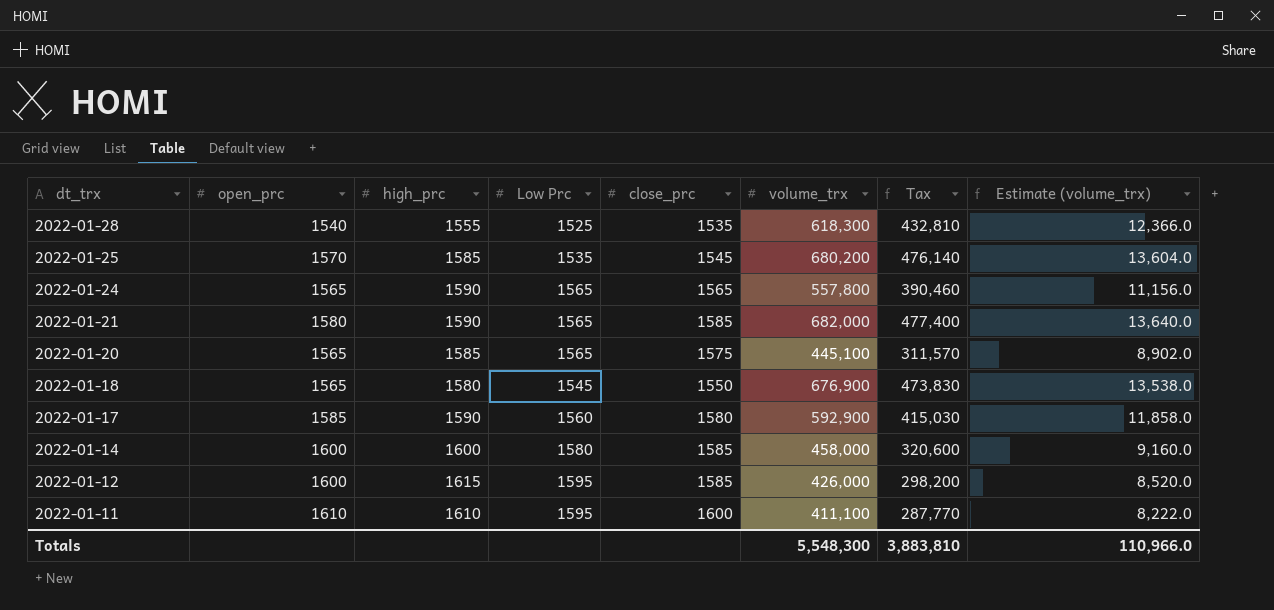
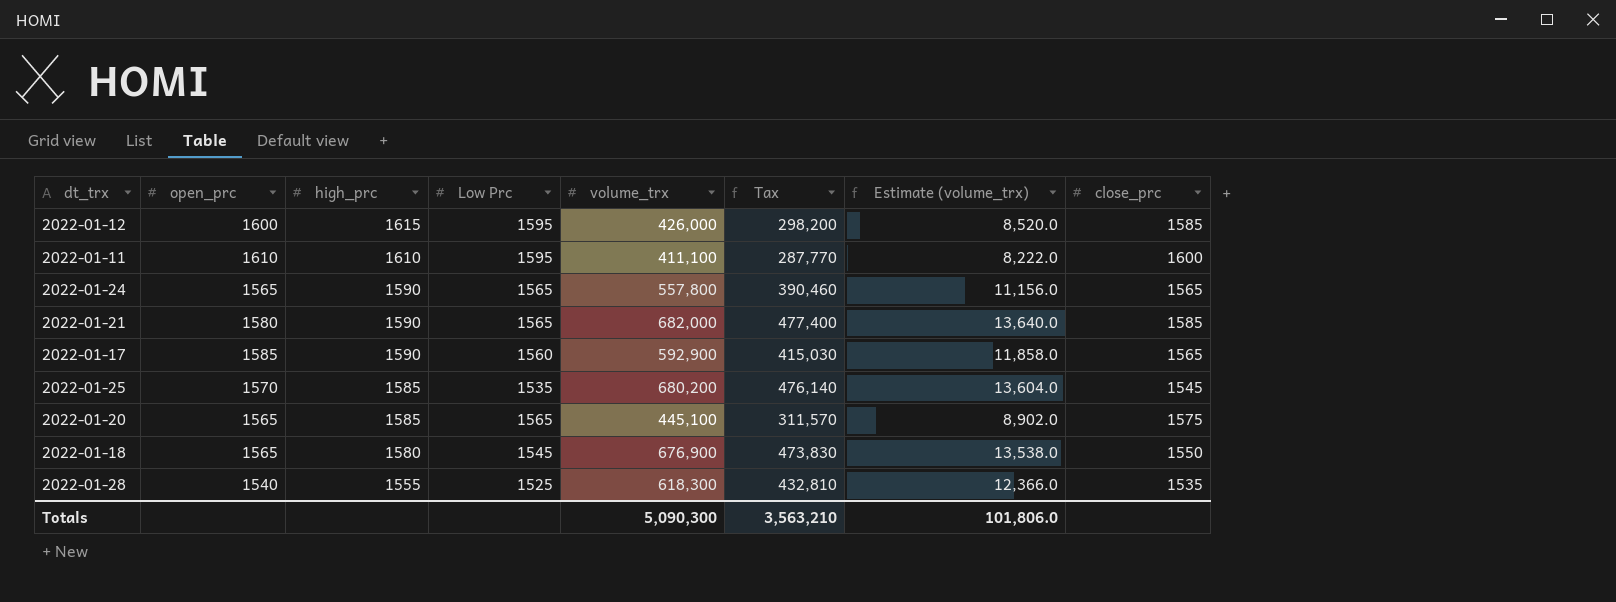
row order: dt_trx descending -> high_prc descending
column close_prc | position: 5 -> 8
row 2022-01-14: 1600 | 1600 | 1580 | 1585 | 458,000 | 320,600 | 9,160.0 -> none
2022-01-17 | close_prc: 1580 -> 1565
Totals | volume_trx: 5,548,300 -> 5,090,300
Totals | Tax: 3,883,810 -> 3,563,210
Totals | Estimate (volume_trx): 110,966.0 -> 101,806.0

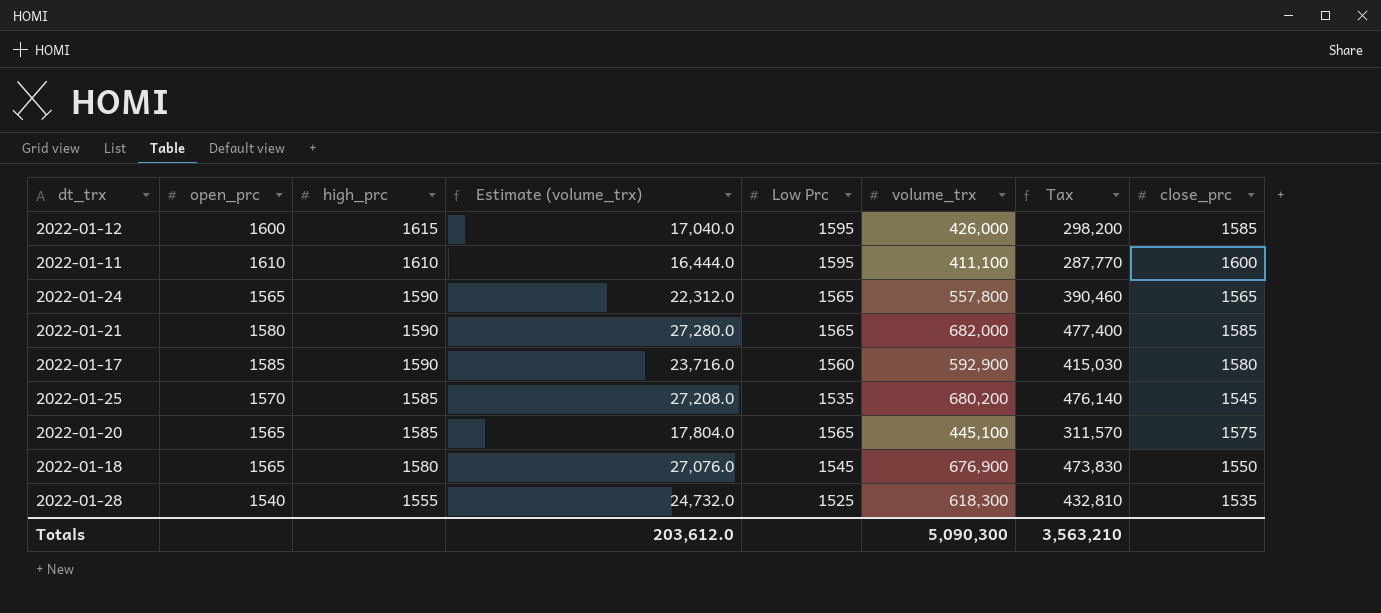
column Estimate (volume_trx) | formula: [volume_trx] * 0.02 -> [volume_trx] * 0.04
column Estimate (volume_trx) | position: 7 -> 4
2022-01-17 | close_prc: 1565 -> 1580
Totals | Estimate (volume_trx): 101,806.0 -> 203,612.0

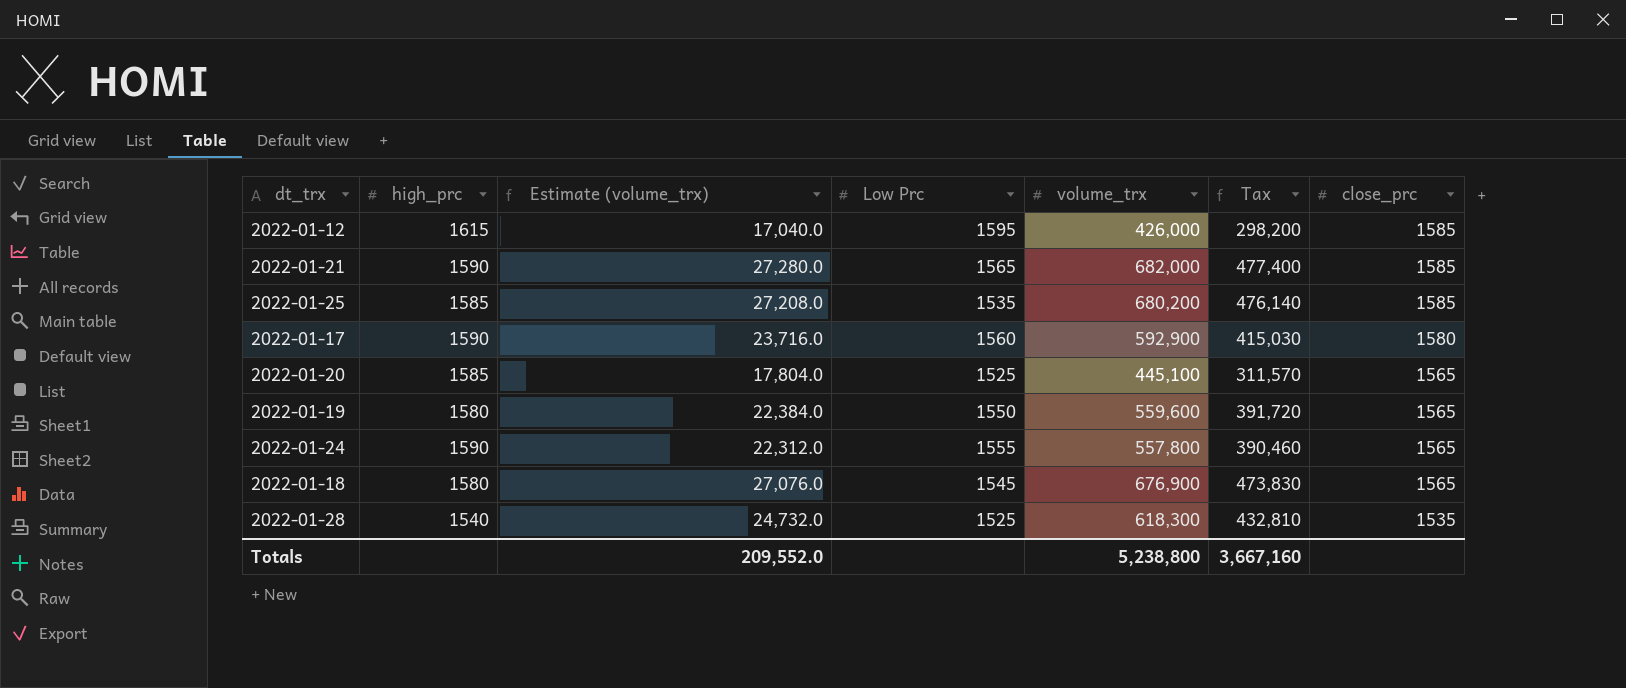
row order: high_prc descending -> close_prc descending
column open_prc | position: 2 -> none
row 2022-01-11: 1610 | 1610 | 16,444.0 | 1595 | 411,100 | 287,770 | 1600 -> none
2022-01-25 | close_prc: 1545 -> 1585
2022-01-20 | Low Prc: 1565 -> 1525
2022-01-20 | close_prc: 1575 -> 1565
row 2022-01-19: none -> 1580 | 22,384.0 | 1550 | 559,600 | 391,720 | 1565
2022-01-24 | Low Prc: 1565 -> 1555
2022-01-18 | close_prc: 1550 -> 1565
2022-01-28 | high_prc: 1555 -> 1540
Totals | Estimate (volume_trx): 203,612.0 -> 209,552.0
Totals | volume_trx: 5,090,300 -> 5,238,800
Totals | Tax: 3,563,210 -> 3,667,160

